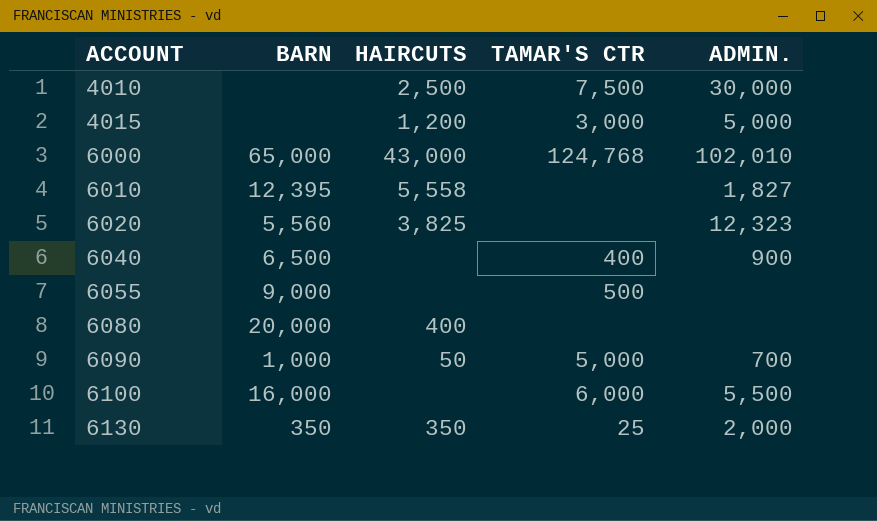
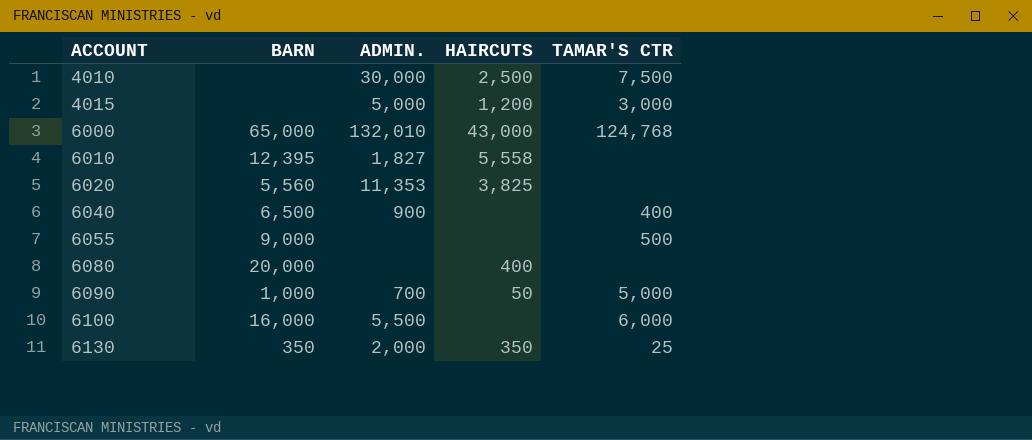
column ADMIN. | position: 5 -> 3
6000 | ADMIN.: 102,010 -> 132,010
6020 | ADMIN.: 12,323 -> 11,353

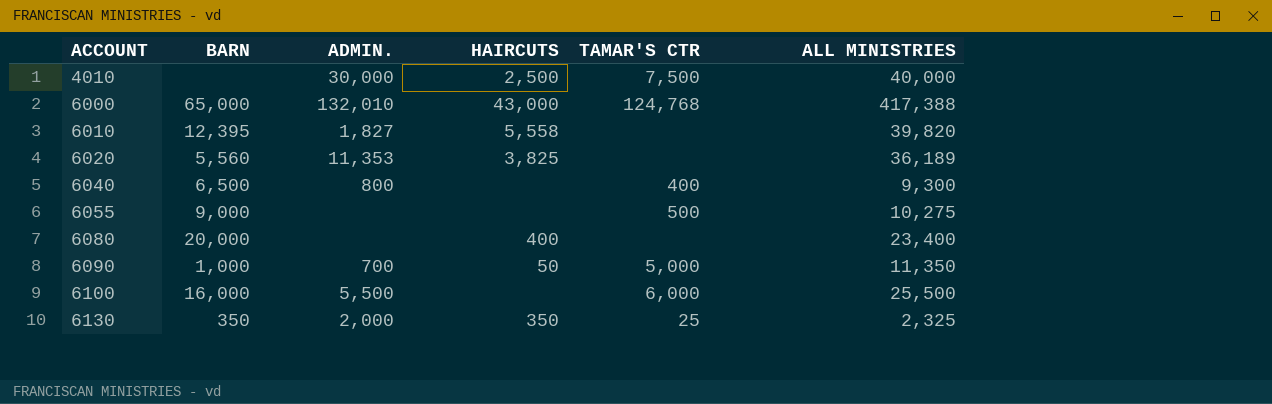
column ALL MINISTRIES | position: none -> 6
row 4015: none | 5,000 | 1,200 | 3,000 -> none
6040 | ADMIN.: 900 -> 800

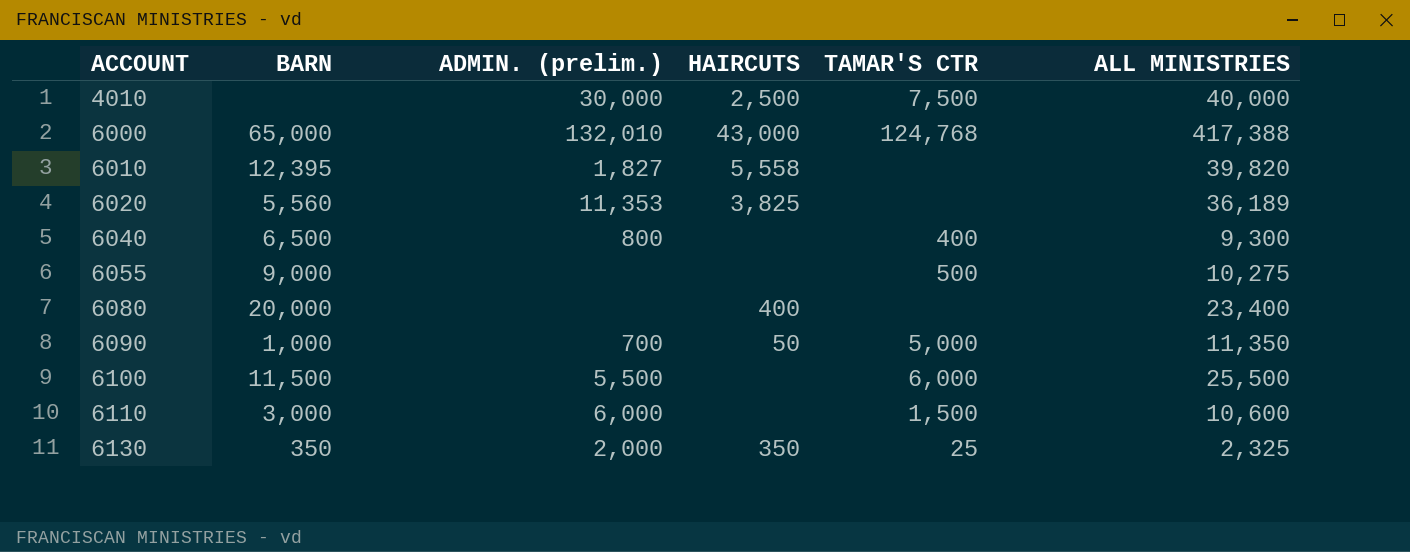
column name: ADMIN. -> ADMIN. (prelim.)
6100 | BARN: 16,000 -> 11,500
row 6110: none -> 3,000 | 6,000 | none | 1,500 | 10,600

